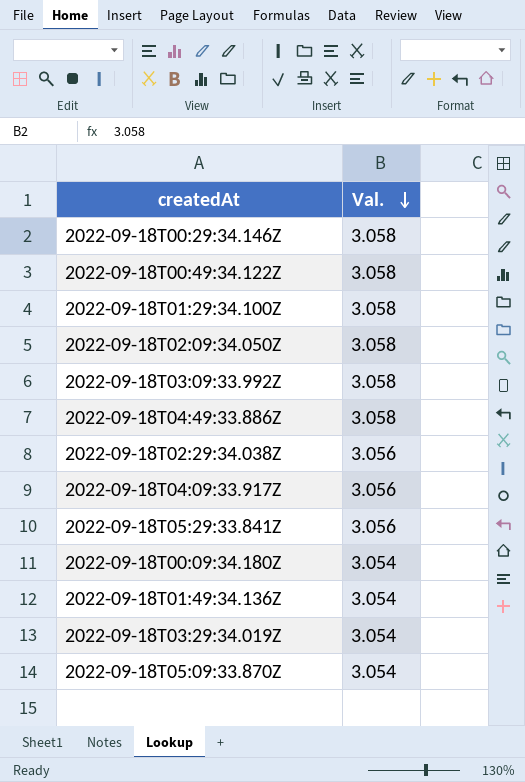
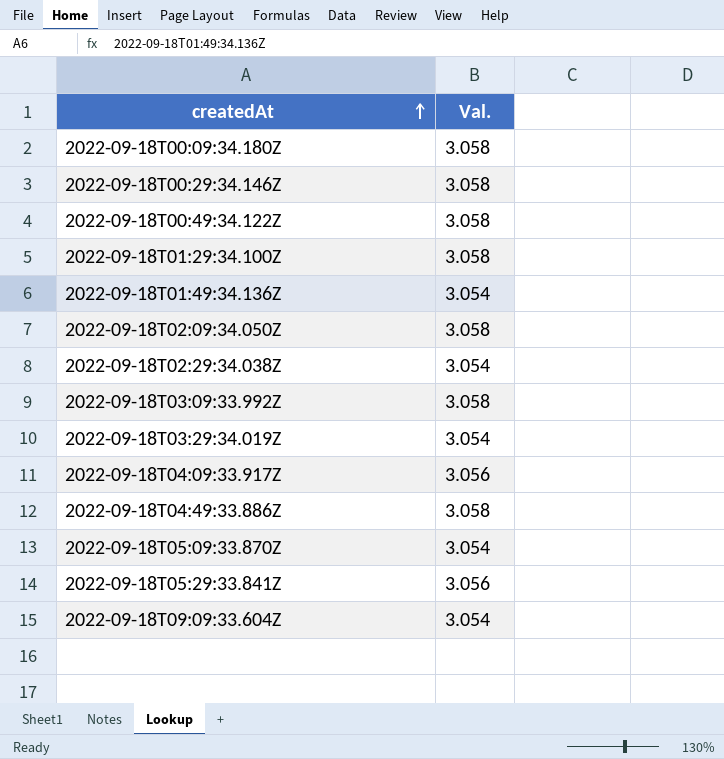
row order: Val. descending -> createdAt ascending
2022-09-18T00:09:34.180Z | Val.: 3.054 -> 3.058
2022-09-18T02:29:34.038Z | Val.: 3.056 -> 3.054
row 2022-09-18T09:09:33.604Z: none -> 3.054

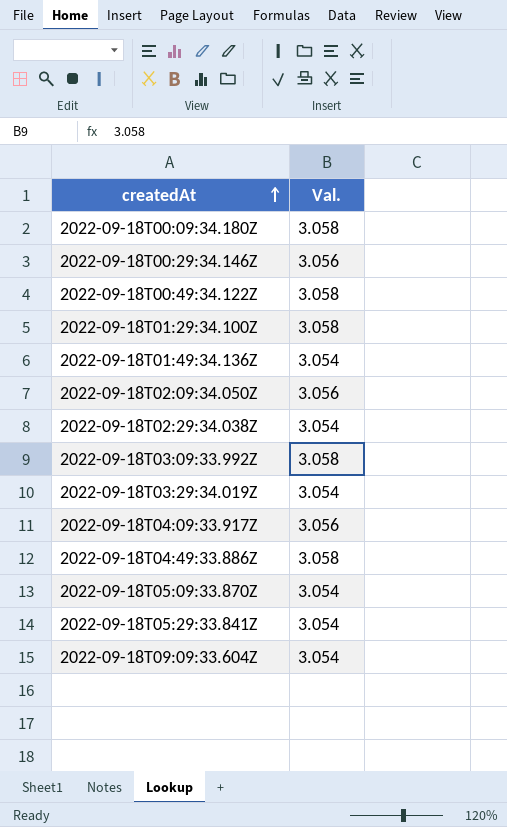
2022-09-18T00:29:34.146Z | Val.: 3.058 -> 3.056
2022-09-18T02:09:34.050Z | Val.: 3.058 -> 3.056
2022-09-18T05:29:33.841Z | Val.: 3.056 -> 3.054

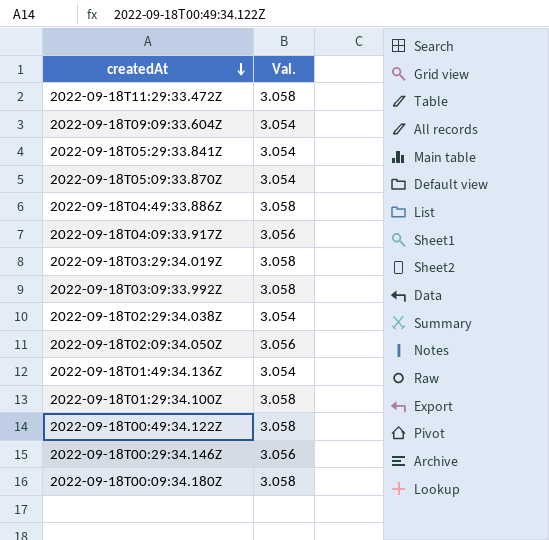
row order: createdAt ascending -> createdAt descending
row 2022-09-18T11:29:33.472Z: none -> 3.058
2022-09-18T03:29:34.019Z | Val.: 3.054 -> 3.058

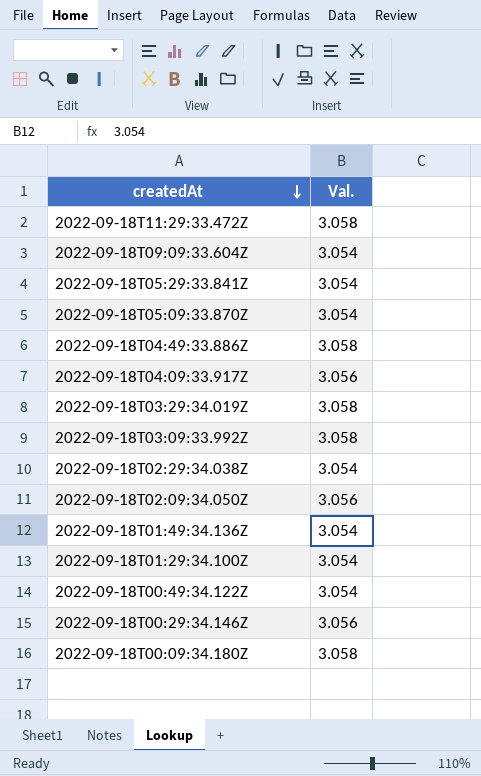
2022-09-18T01:29:34.100Z | Val.: 3.058 -> 3.054
2022-09-18T00:49:34.122Z | Val.: 3.058 -> 3.054

